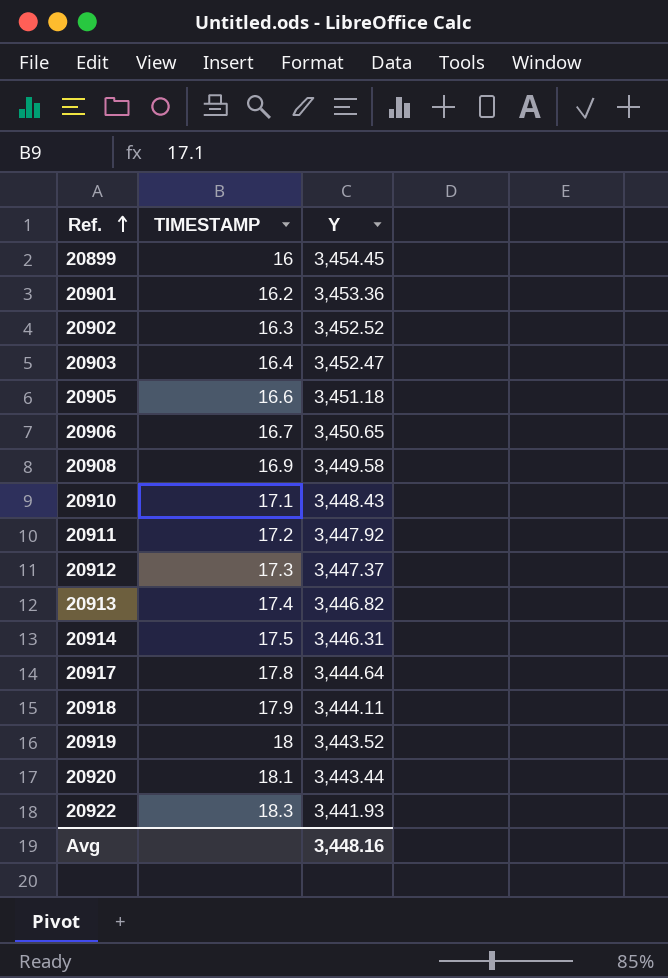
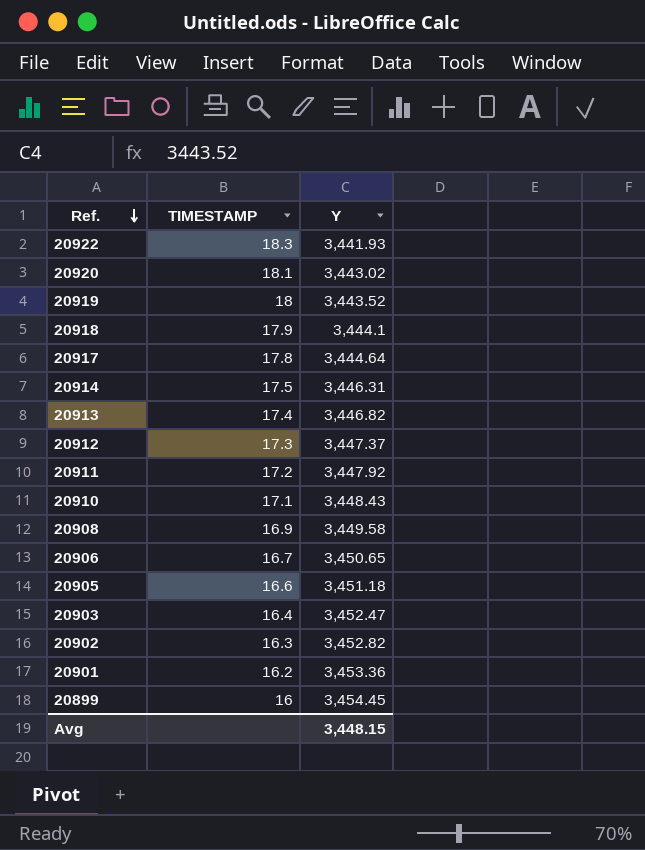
row order: Ref. ascending -> Ref. descending
20920 | Y: 3,443.44 -> 3,443.02
20918 | Y: 3,444.11 -> 3,444.1
20902 | Y: 3,452.52 -> 3,452.82
Avg | Y: 3,448.16 -> 3,448.15

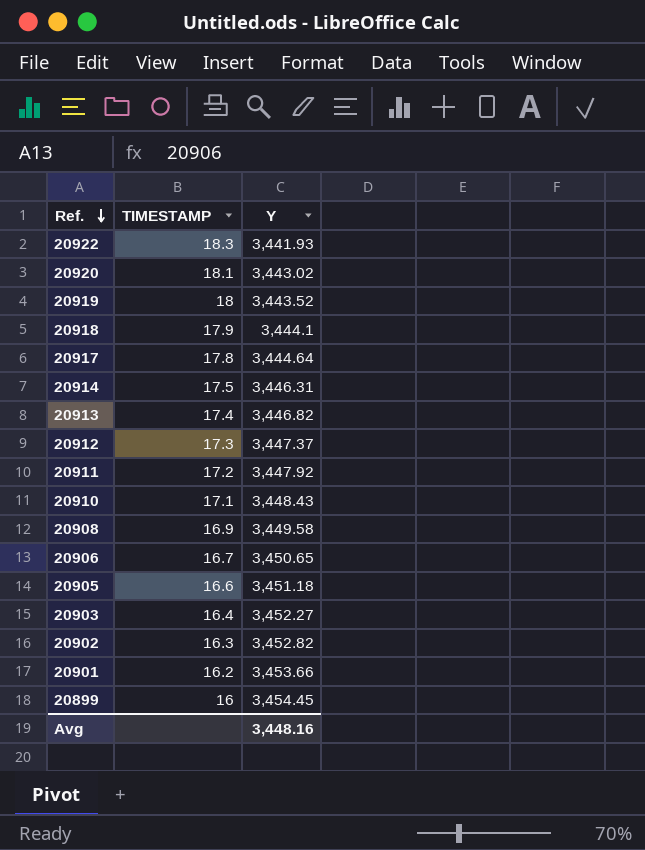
20903 | Y: 3,452.47 -> 3,452.27
20901 | Y: 3,453.36 -> 3,453.66
Avg | Y: 3,448.15 -> 3,448.16

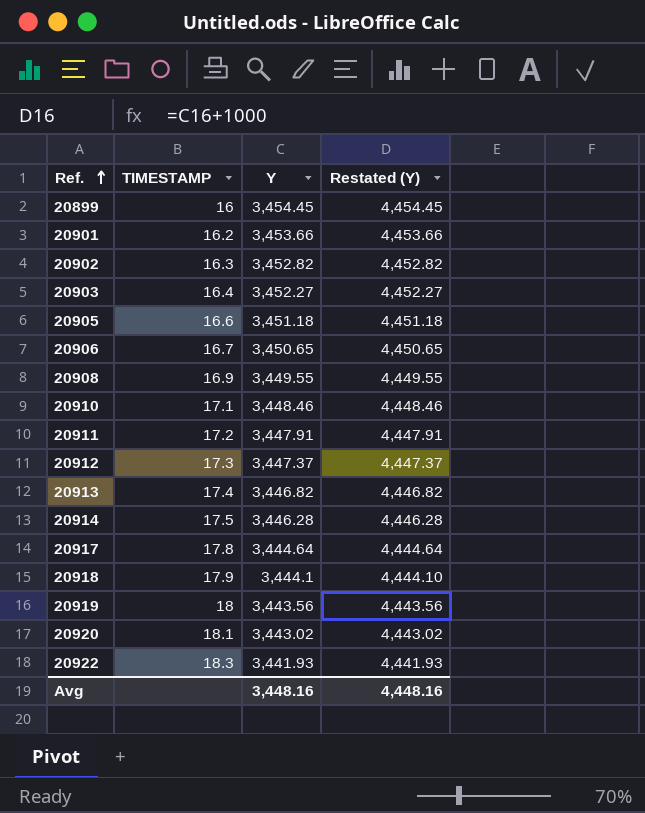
row order: Ref. descending -> Ref. ascending
column Restated (Y) | formula: none -> [Y] + 1000
20908 | Y: 3,449.58 -> 3,449.55
20910 | Y: 3,448.43 -> 3,448.46
20911 | Y: 3,447.92 -> 3,447.91
20914 | Y: 3,446.31 -> 3,446.28
20919 | Y: 3,443.52 -> 3,443.56

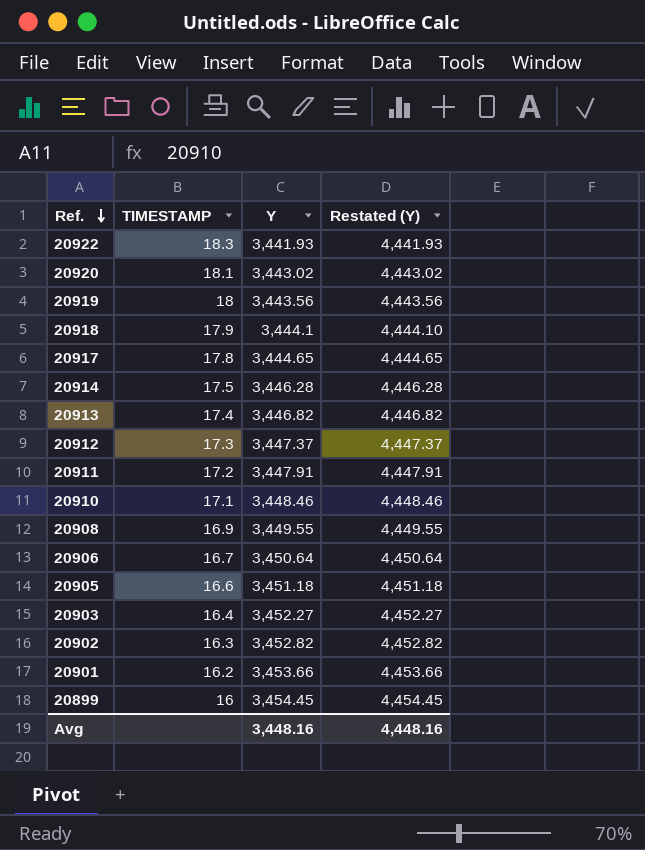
row order: Ref. ascending -> Ref. descending
20917 | Y: 3,444.64 -> 3,444.65
20917 | Restated (Y): 4,444.64 -> 4,444.65
20906 | Y: 3,450.65 -> 3,450.64
20906 | Restated (Y): 4,450.65 -> 4,450.64

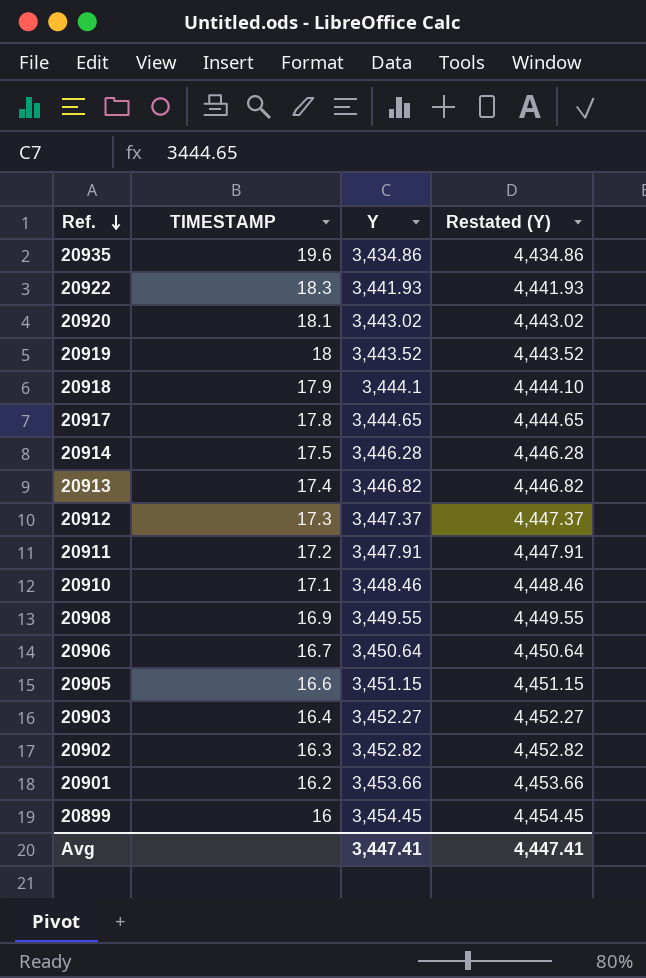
row 20935: none -> 19.6 | 3,434.86 | 4,434.86
20919 | Y: 3,443.56 -> 3,443.52
20919 | Restated (Y): 4,443.56 -> 4,443.52
20905 | Y: 3,451.18 -> 3,451.15
20905 | Restated (Y): 4,451.18 -> 4,451.15
Avg | Y: 3,448.16 -> 3,447.41
Avg | Restated (Y): 4,448.16 -> 4,447.41

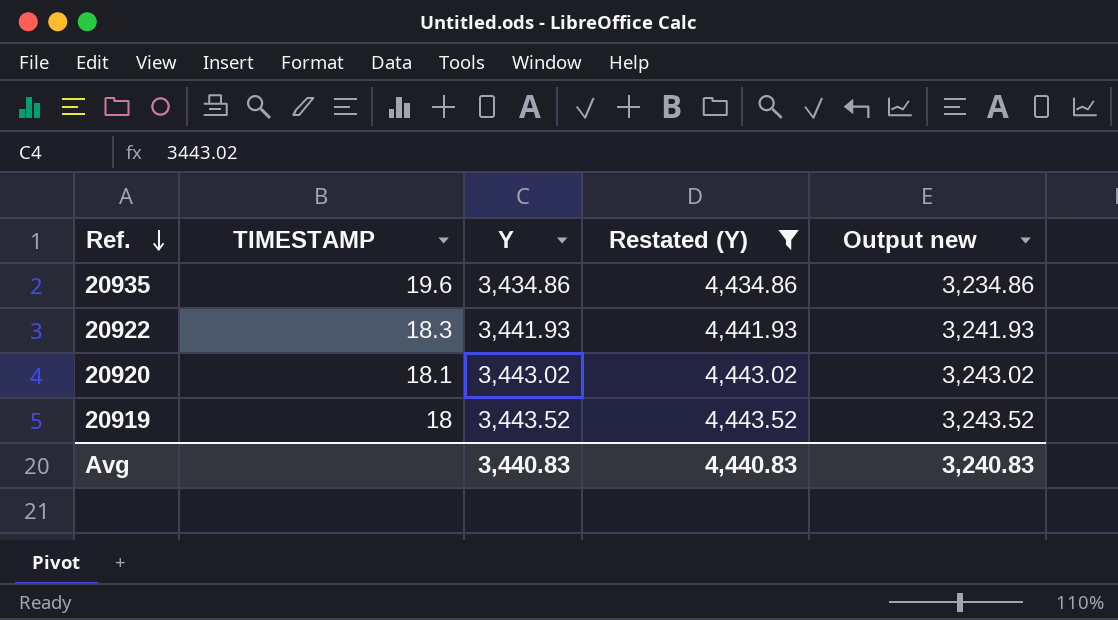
filter: none -> Restated (Y) <= 4,443.52
column Output new | formula: none -> [Y] - 200
Avg | Y: 3,447.41 -> 3,440.83
Avg | Restated (Y): 4,447.41 -> 4,440.83

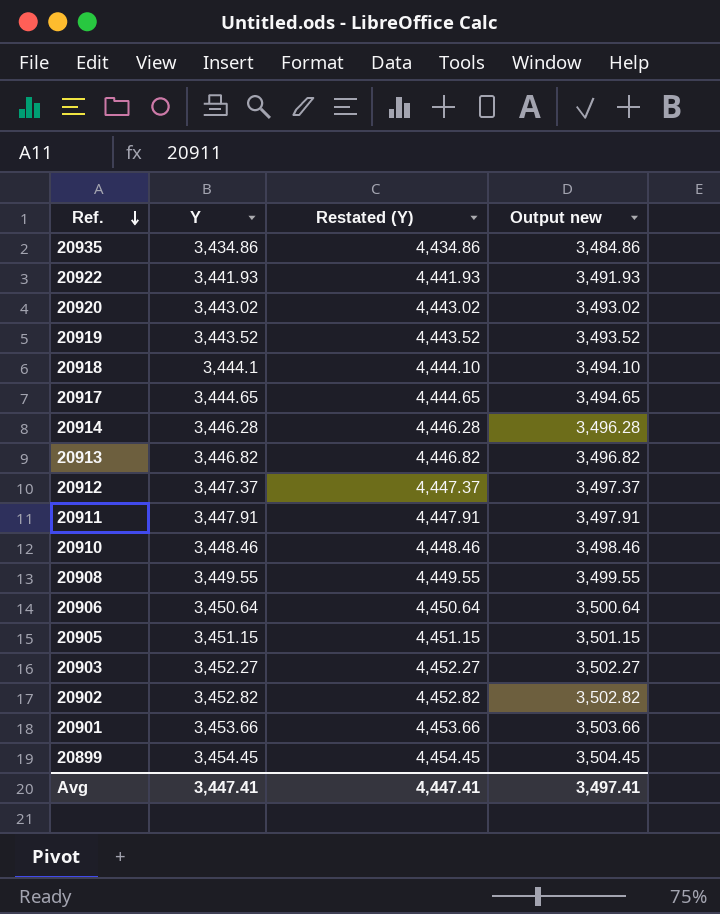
filter: Restated (Y) <= 4,443.52 -> none
column TIMESTAMP | position: 2 -> none
column Output new | formula: [Y] - 200 -> [Y] + 50
Avg | Y: 3,440.83 -> 3,447.41
Avg | Restated (Y): 4,440.83 -> 4,447.41
Avg | Output new: 3,240.83 -> 3,497.41

